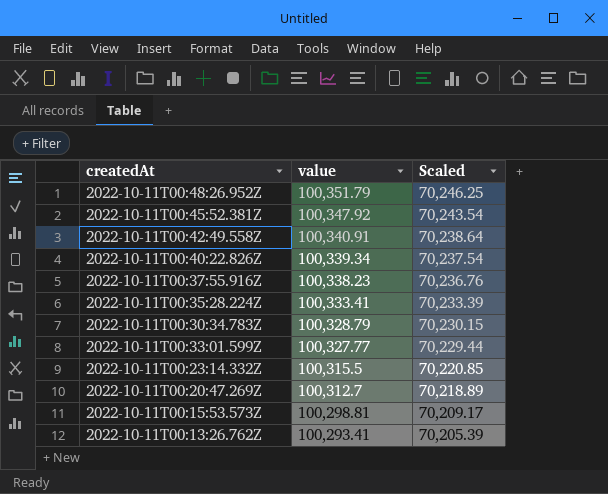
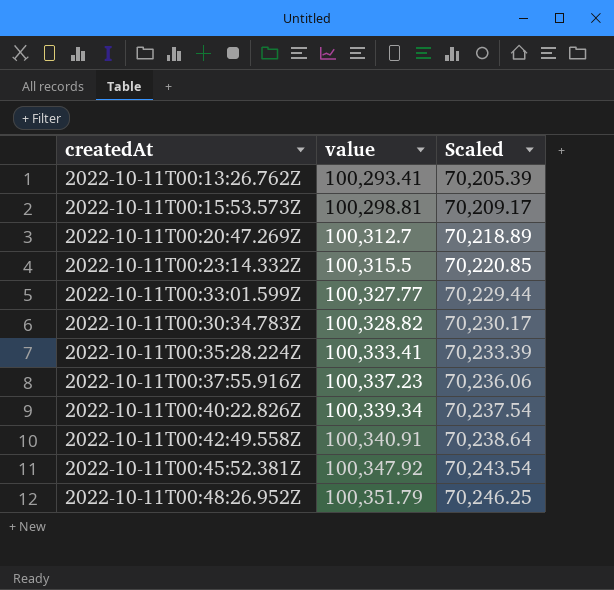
row order: value descending -> value ascending
2022-10-11T00:30:34.783Z | value: 100,328.79 -> 100,328.82
2022-10-11T00:30:34.783Z | Scaled: 70,230.15 -> 70,230.17
2022-10-11T00:37:55.916Z | value: 100,338.23 -> 100,337.23
2022-10-11T00:37:55.916Z | Scaled: 70,236.76 -> 70,236.06

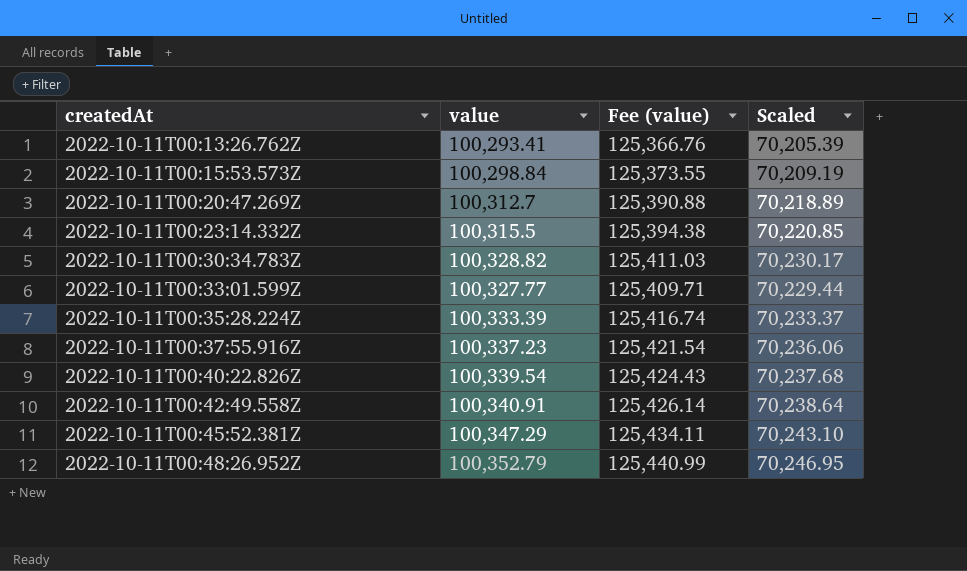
row order: value ascending -> createdAt ascending
column Fee (value) | formula: none -> [value] * 1.25
2022-10-11T00:15:53.573Z | value: 100,298.81 -> 100,298.84
2022-10-11T00:15:53.573Z | Scaled: 70,209.17 -> 70,209.19
2022-10-11T00:35:28.224Z | value: 100,333.41 -> 100,333.39
2022-10-11T00:35:28.224Z | Scaled: 70,233.39 -> 70,233.37
2022-10-11T00:40:22.826Z | value: 100,339.34 -> 100,339.54
2022-10-11T00:40:22.826Z | Scaled: 70,237.54 -> 70,237.68
2022-10-11T00:45:52.381Z | value: 100,347.92 -> 100,347.29
2022-10-11T00:45:52.381Z | Scaled: 70,243.54 -> 70,243.10
2022-10-11T00:48:26.952Z | value: 100,351.79 -> 100,352.79
2022-10-11T00:48:26.952Z | Scaled: 70,246.25 -> 70,246.95

